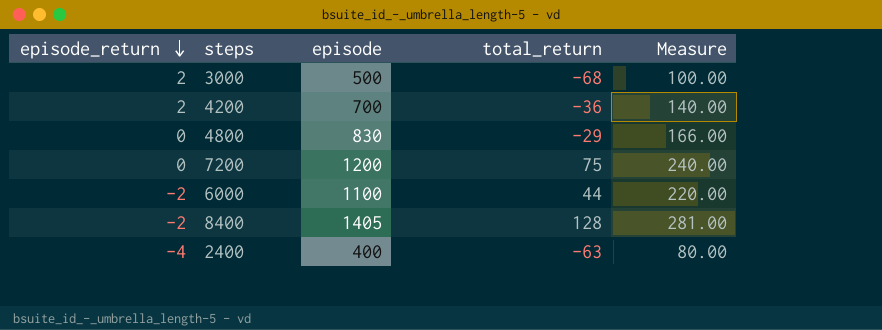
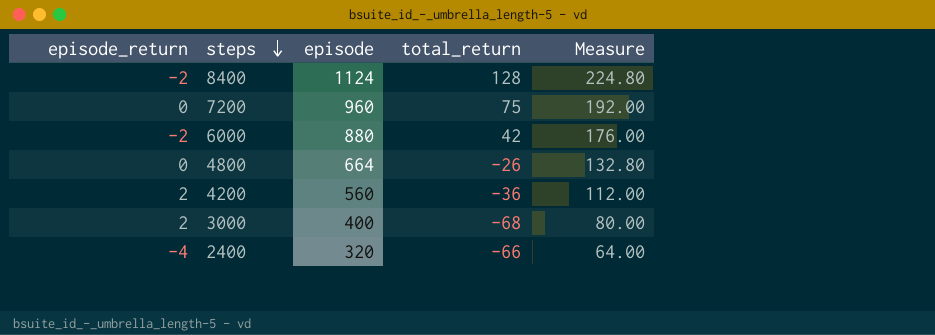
row order: episode_return descending -> steps descending
8400 | episode: 1405 -> 1124
8400 | Measure: 281.00 -> 224.80
7200 | episode: 1200 -> 960
7200 | Measure: 240.00 -> 192.00
6000 | episode: 1100 -> 880
6000 | total_return: 44 -> 42
6000 | Measure: 220.00 -> 176.00
4800 | episode: 830 -> 664
4800 | total_return: -29 -> -26
4800 | Measure: 166.00 -> 132.80
4200 | episode: 700 -> 560
4200 | Measure: 140.00 -> 112.00
3000 | episode: 500 -> 400
3000 | Measure: 100.00 -> 80.00
2400 | episode: 400 -> 320
2400 | total_return: -63 -> -66
2400 | Measure: 80.00 -> 64.00

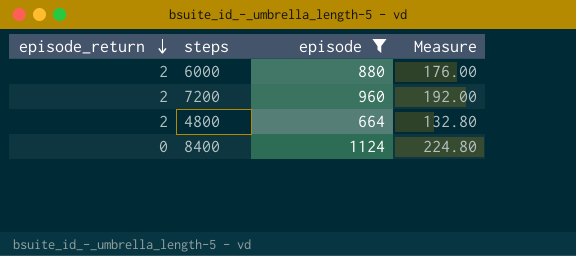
filter: none -> episode >= 664
row order: steps descending -> episode_return descending
column total_return | position: 4 -> none
6000 | episode_return: -2 -> 2
7200 | episode_return: 0 -> 2
4800 | episode_return: 0 -> 2
8400 | episode_return: -2 -> 0

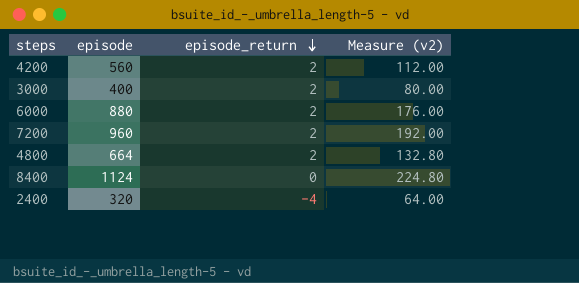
filter: episode >= 664 -> none
column episode_return | position: 1 -> 3
column name: Measure -> Measure (v2)

